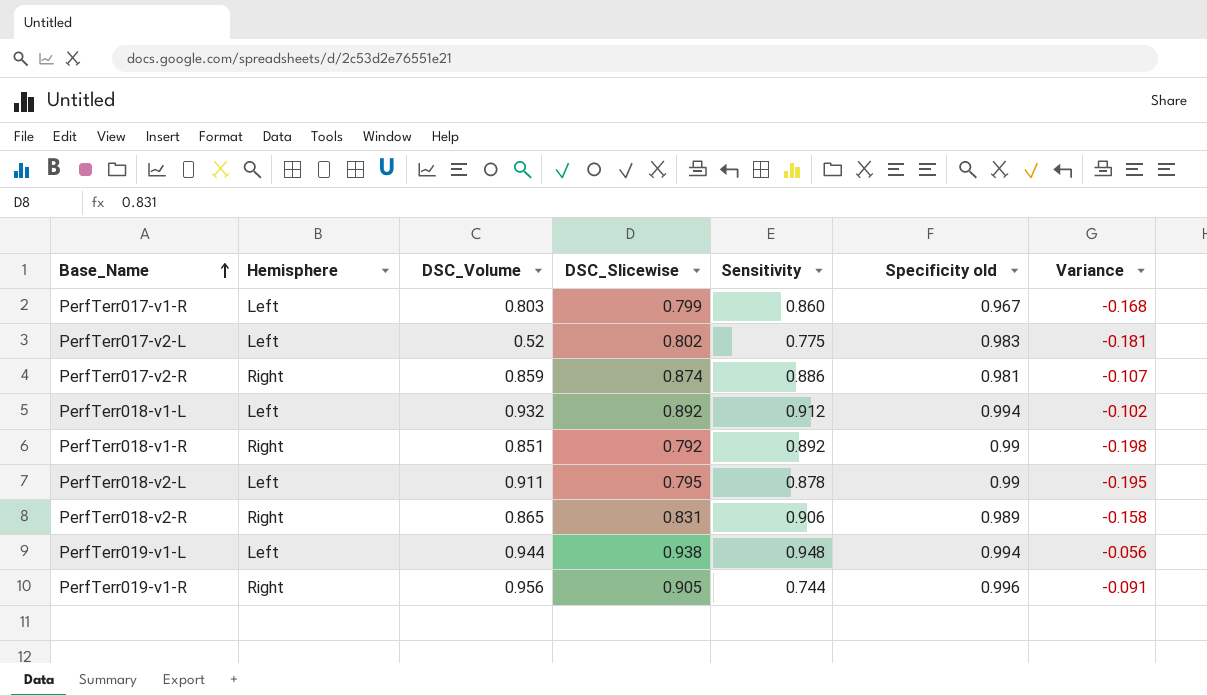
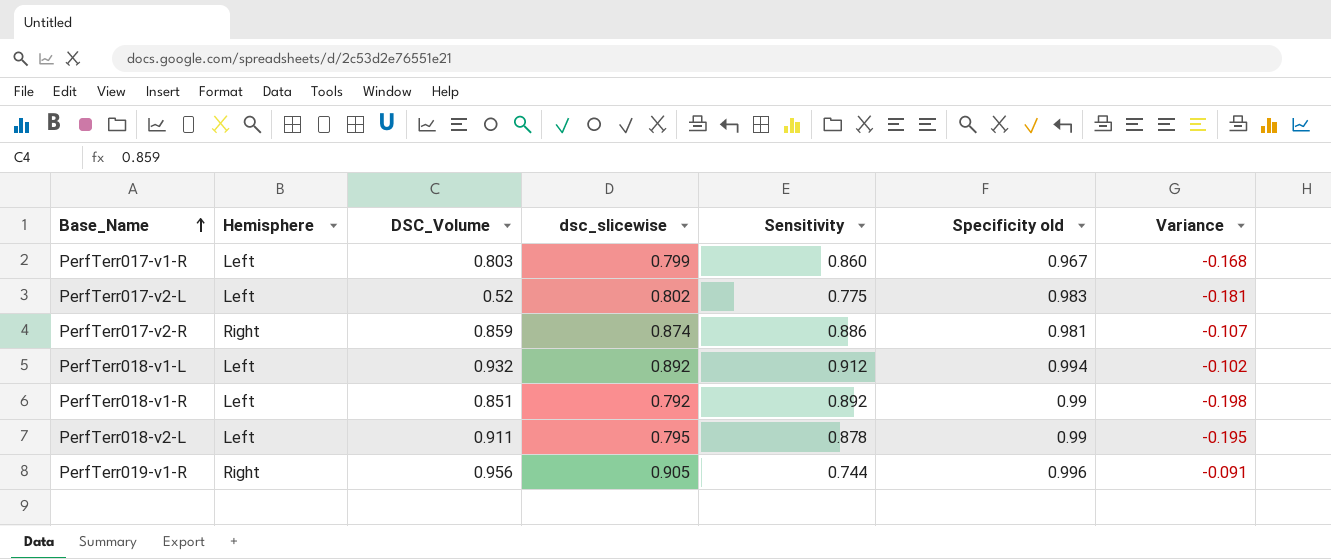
column name: DSC_Slicewise -> dsc_slicewise
row PerfTerr018-v2-R: Right | 0.865 | 0.831 | 0.906 | 0.989 | -0.158 -> none
row PerfTerr019-v1-L: Left | 0.944 | 0.938 | 0.948 | 0.994 | -0.056 -> none
PerfTerr018-v1-R | Hemisphere: Right -> Left

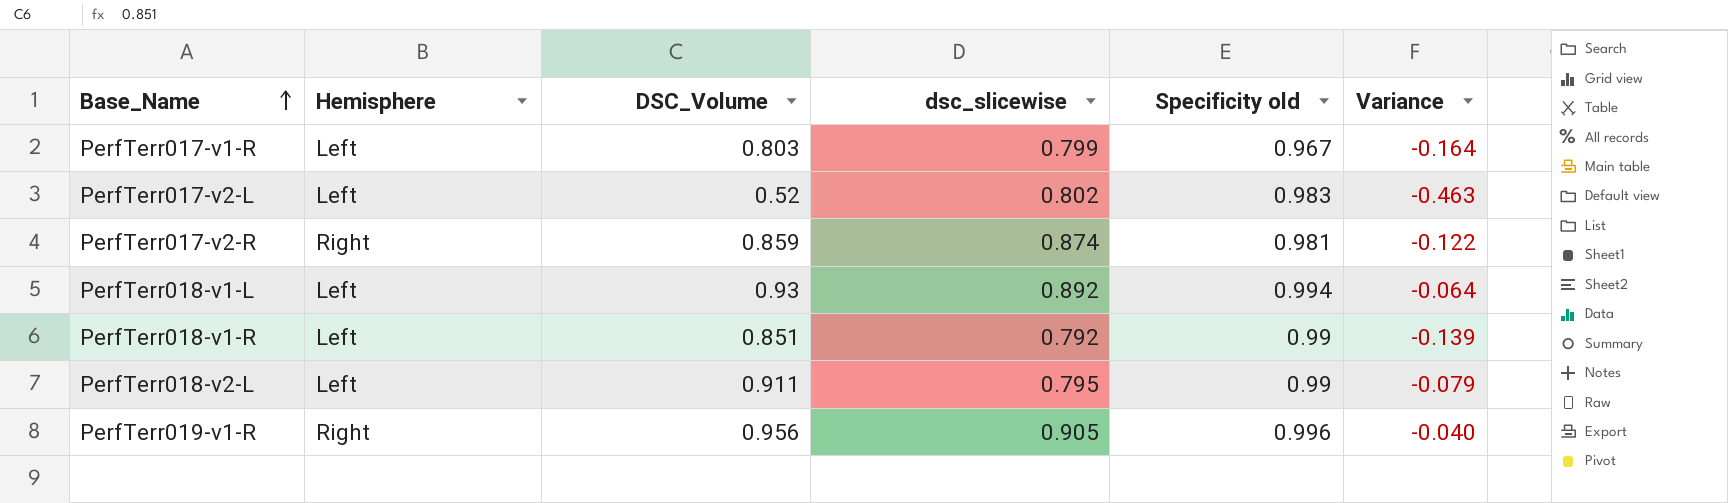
column Sensitivity | position: 5 -> none
column Variance | formula: [dsc_slicewise] - [Specificity old] -> [DSC_Volume] - [Specificity old]
PerfTerr018-v1-L | DSC_Volume: 0.932 -> 0.93

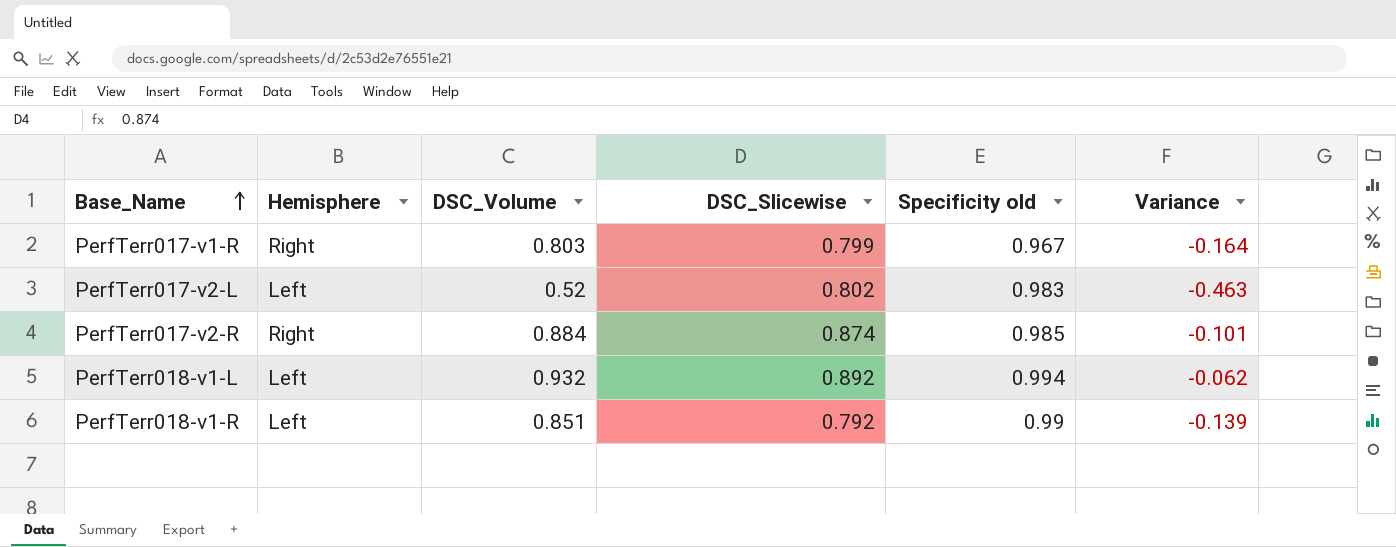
column name: dsc_slicewise -> DSC_Slicewise
row PerfTerr018-v2-L: Left | 0.911 | 0.795 | 0.99 | -0.079 -> none
row PerfTerr019-v1-R: Right | 0.956 | 0.905 | 0.996 | -0.040 -> none
PerfTerr017-v1-R | Hemisphere: Left -> Right
PerfTerr017-v2-R | DSC_Volume: 0.859 -> 0.884
PerfTerr017-v2-R | Specificity old: 0.981 -> 0.985
PerfTerr017-v2-R | Variance: -0.122 -> -0.101
PerfTerr018-v1-L | DSC_Volume: 0.93 -> 0.932
PerfTerr018-v1-L | Variance: -0.064 -> -0.062

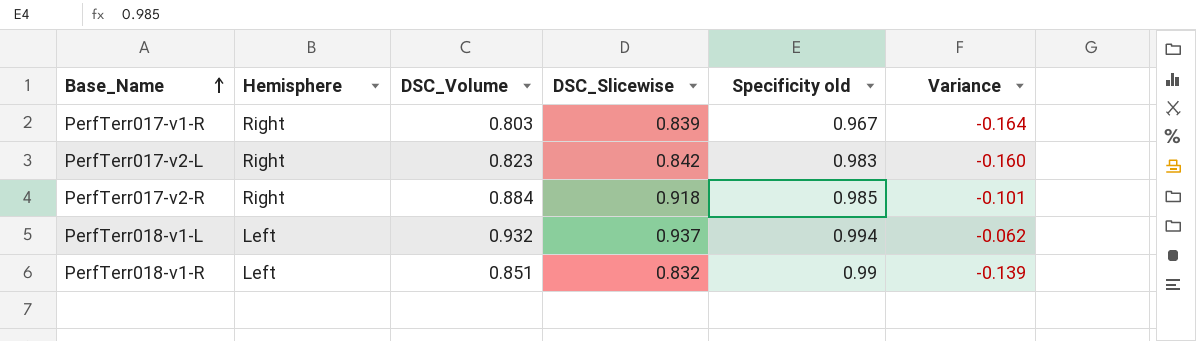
PerfTerr017-v1-R | DSC_Slicewise: 0.799 -> 0.839
PerfTerr017-v2-L | Hemisphere: Left -> Right
PerfTerr017-v2-L | DSC_Volume: 0.52 -> 0.823
PerfTerr017-v2-L | DSC_Slicewise: 0.802 -> 0.842
PerfTerr017-v2-L | Variance: -0.463 -> -0.160
PerfTerr017-v2-R | DSC_Slicewise: 0.874 -> 0.918
PerfTerr018-v1-L | DSC_Slicewise: 0.892 -> 0.937
PerfTerr018-v1-R | DSC_Slicewise: 0.792 -> 0.832

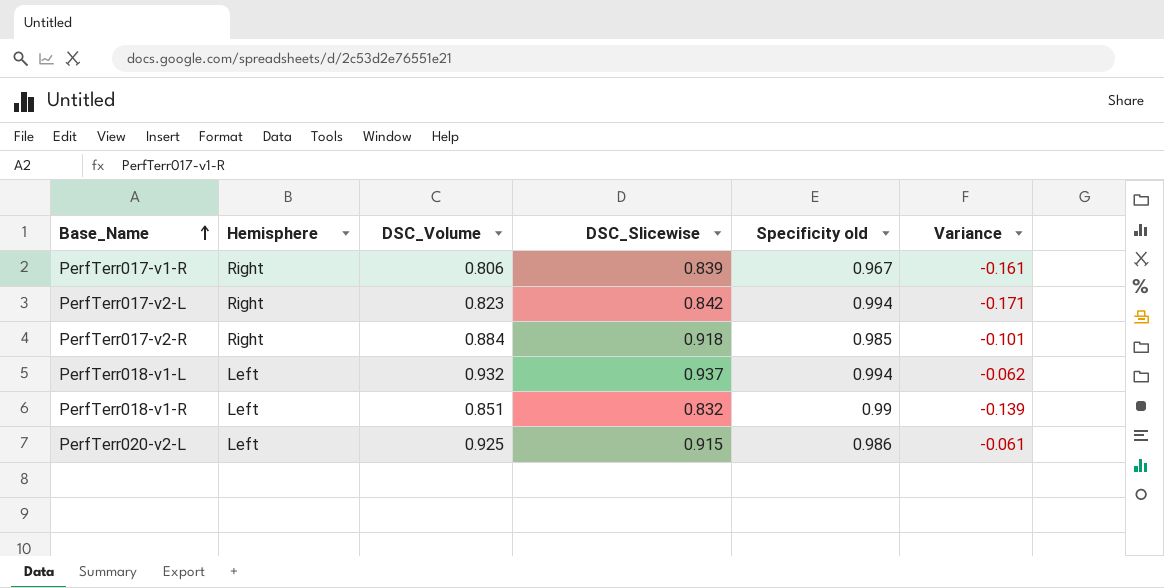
PerfTerr017-v1-R | DSC_Volume: 0.803 -> 0.806
PerfTerr017-v1-R | Variance: -0.164 -> -0.161
PerfTerr017-v2-L | Specificity old: 0.983 -> 0.994
PerfTerr017-v2-L | Variance: -0.160 -> -0.171
row PerfTerr020-v2-L: none -> Left | 0.925 | 0.915 | 0.986 | -0.061

